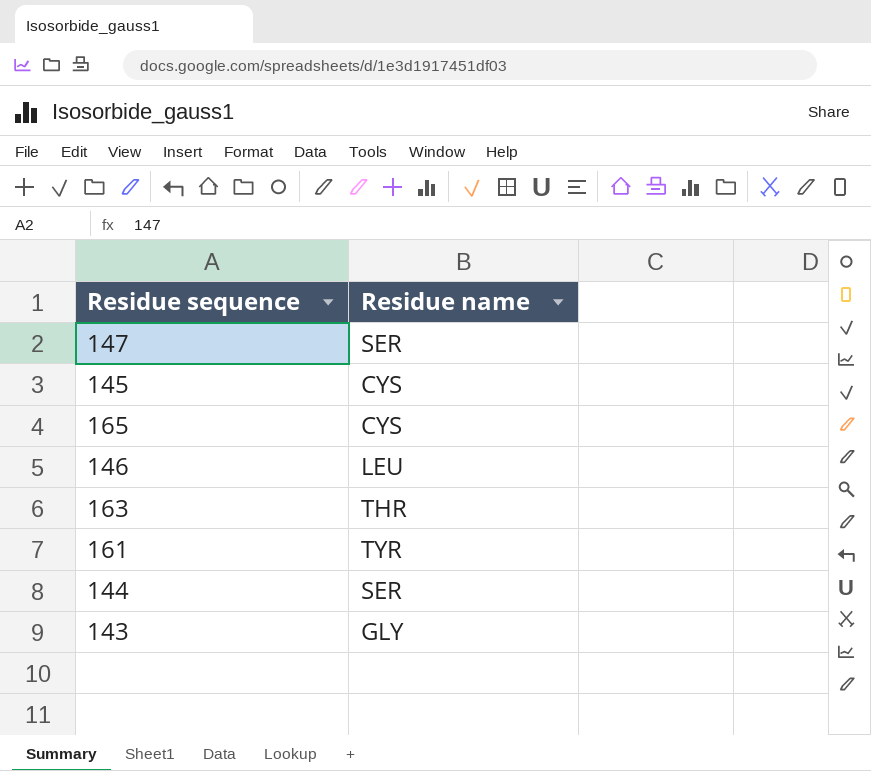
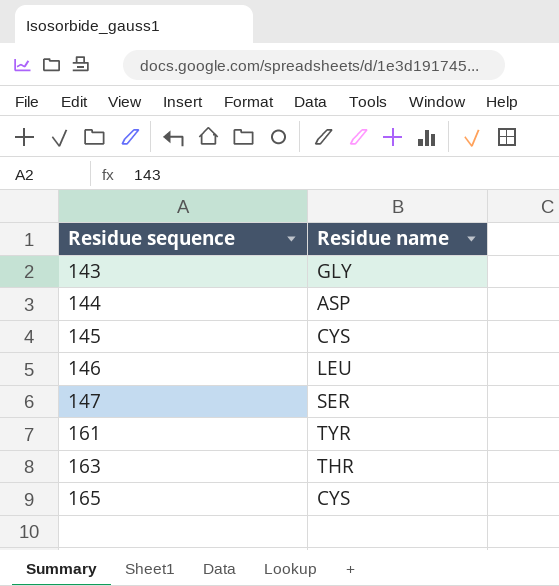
row order: none -> Residue sequence ascending
144 | Residue name: SER -> ASP

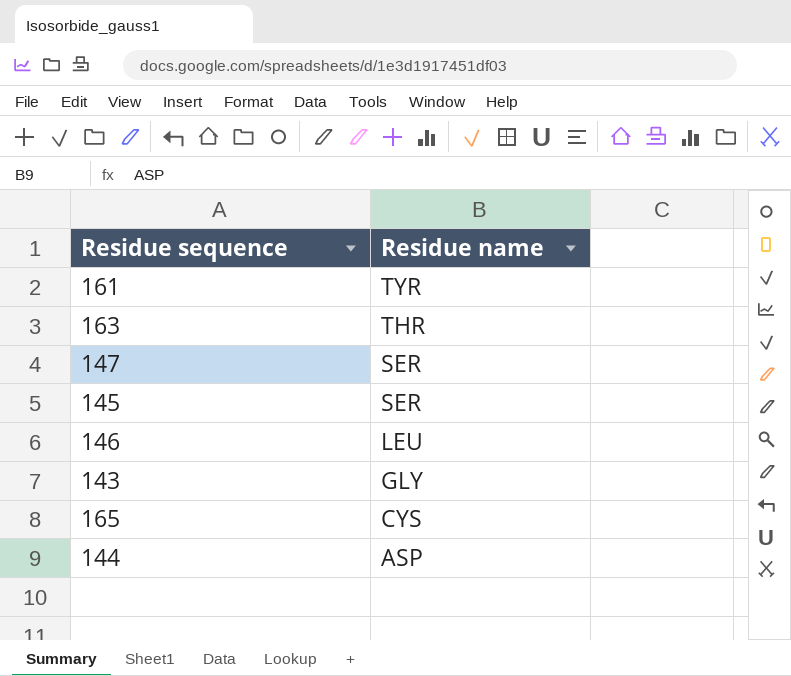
row order: Residue sequence ascending -> Residue name descending
145 | Residue name: CYS -> SER

